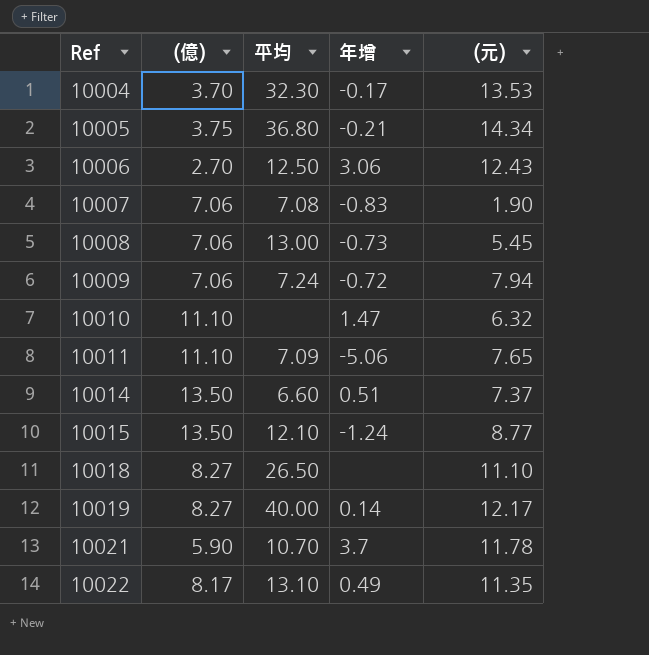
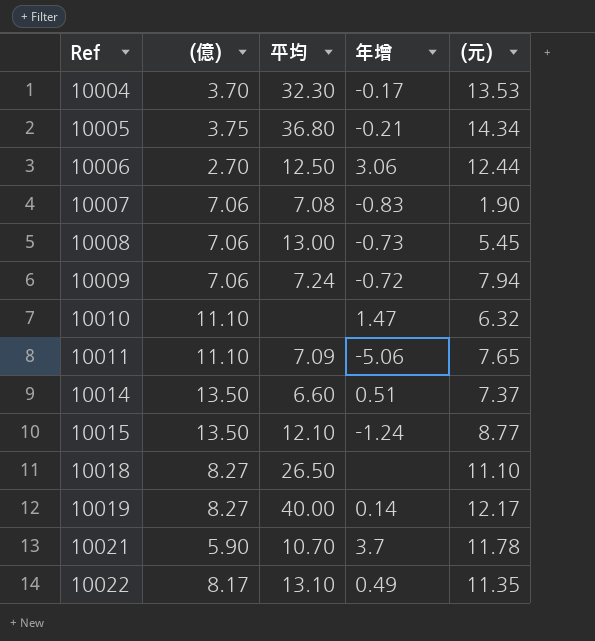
10006 | (元): 12.43 -> 12.44

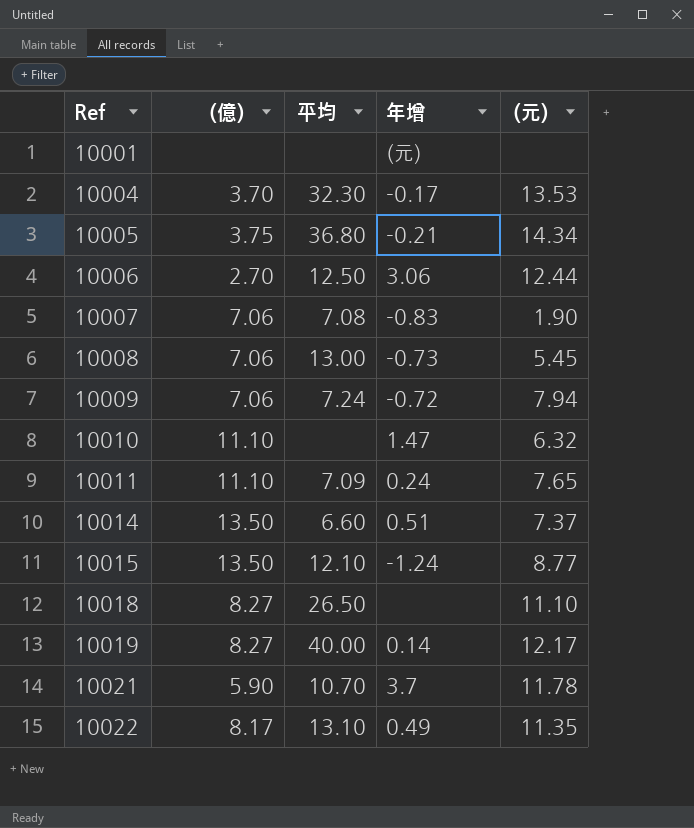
row 10001: none -> none | none | (元) | none
10011 | 年增: -5.06 -> 0.24

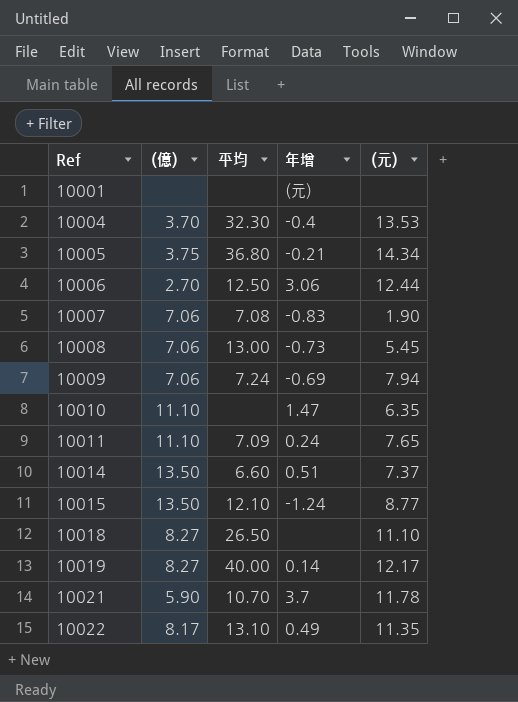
10004 | 年增: -0.17 -> -0.4
10009 | 年增: -0.72 -> -0.69
10010 | (元): 6.32 -> 6.35

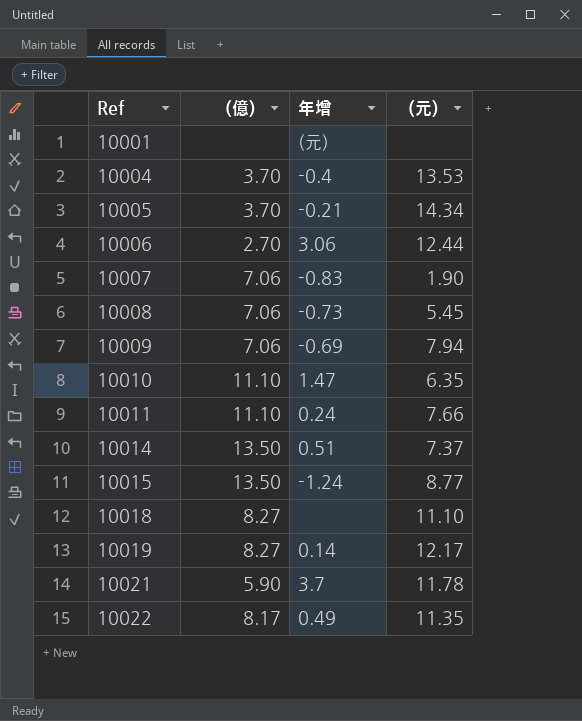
column 平均 | position: 3 -> none
10005 | (億): 3.75 -> 3.70
10011 | (元): 7.65 -> 7.66

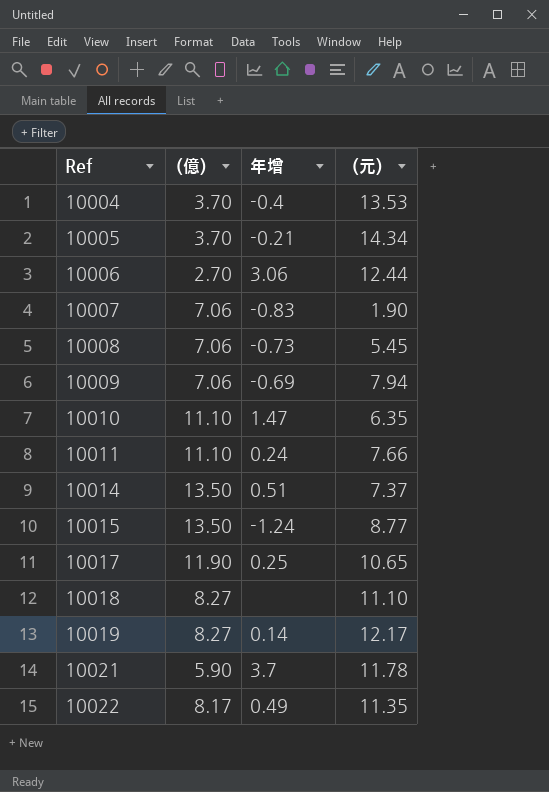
row 10001: none | (元) | none -> none
row 10017: none -> 11.90 | 0.25 | 10.65

